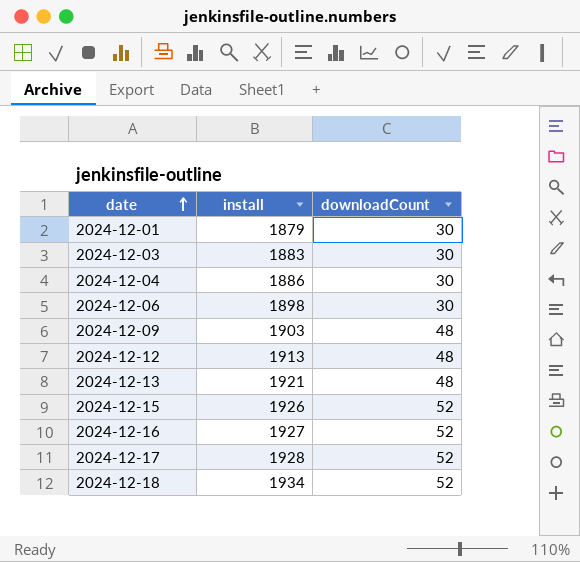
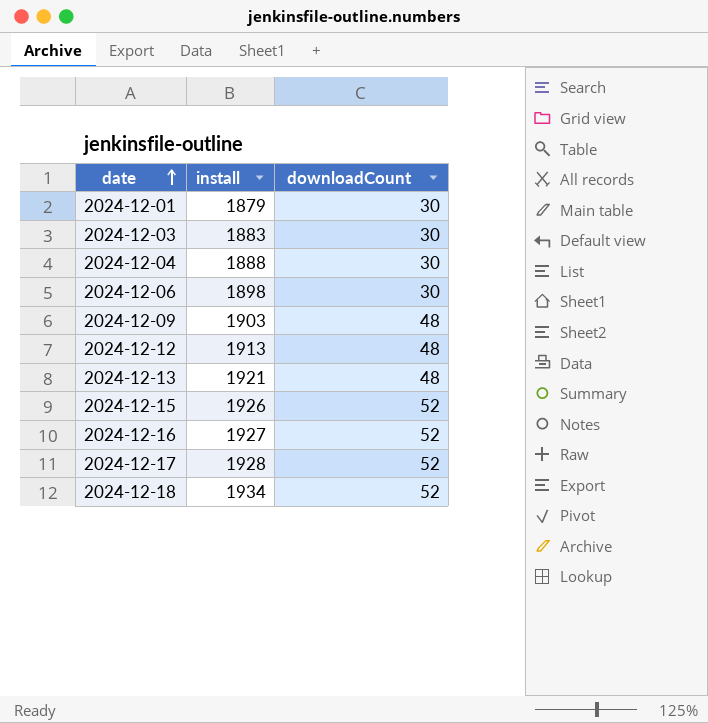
2024-12-04 | install: 1886 -> 1888

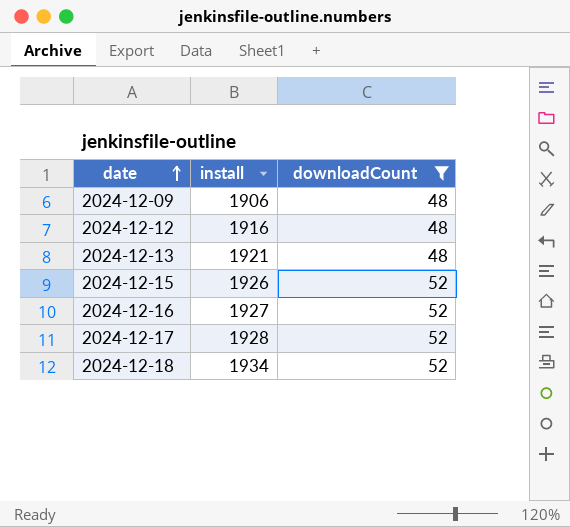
filter: none -> downloadCount != 30
2024-12-09 | install: 1903 -> 1906
2024-12-12 | install: 1913 -> 1916

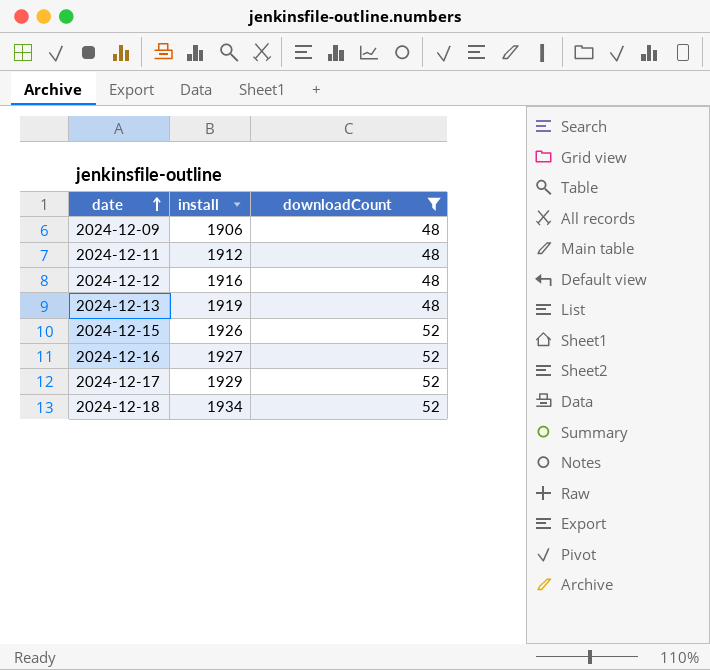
row 2024-12-11: none -> 1912 | 48
2024-12-13 | install: 1921 -> 1919
2024-12-17 | install: 1928 -> 1929

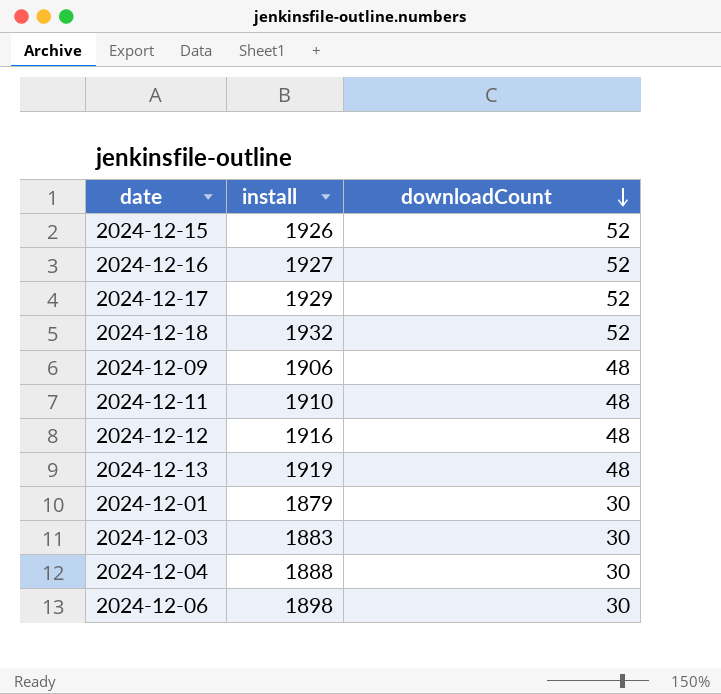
filter: downloadCount != 30 -> none
row order: date ascending -> downloadCount descending
2024-12-18 | install: 1934 -> 1932
2024-12-11 | install: 1912 -> 1910

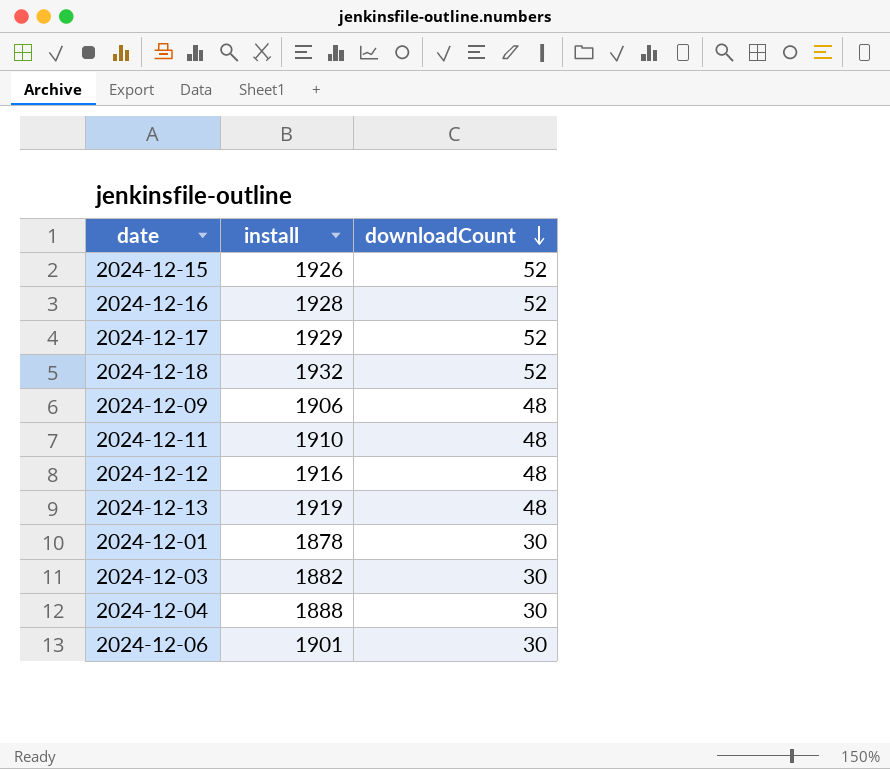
2024-12-16 | install: 1927 -> 1928
2024-12-01 | install: 1879 -> 1878
2024-12-03 | install: 1883 -> 1882
2024-12-06 | install: 1898 -> 1901

